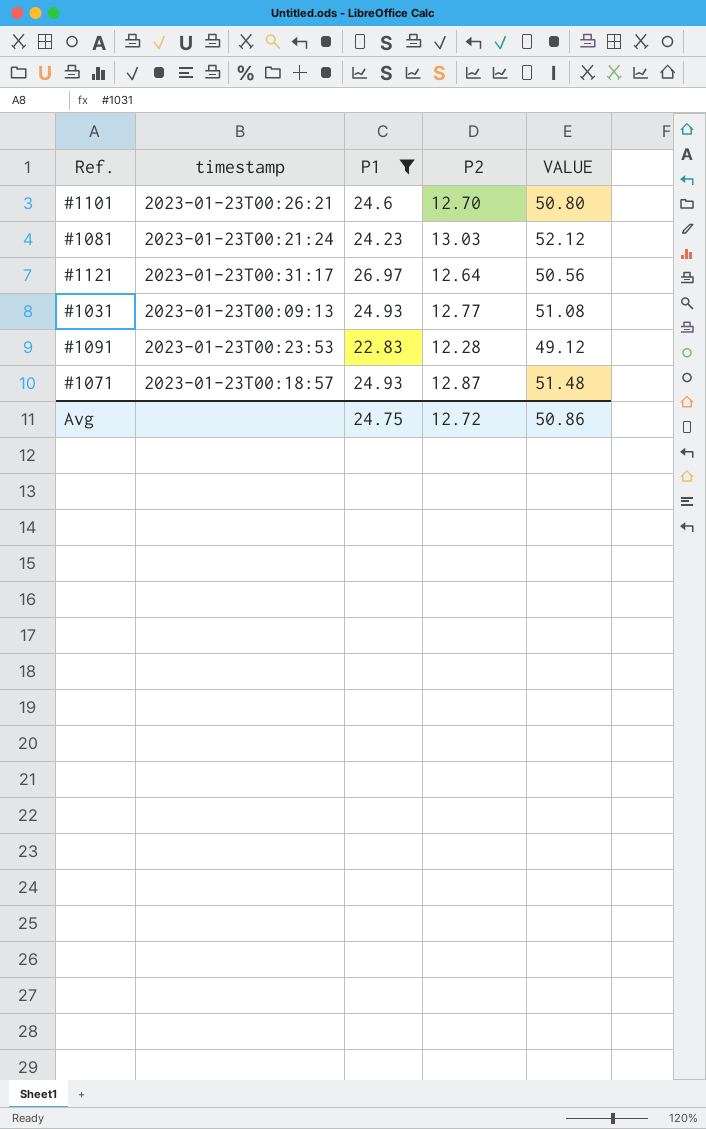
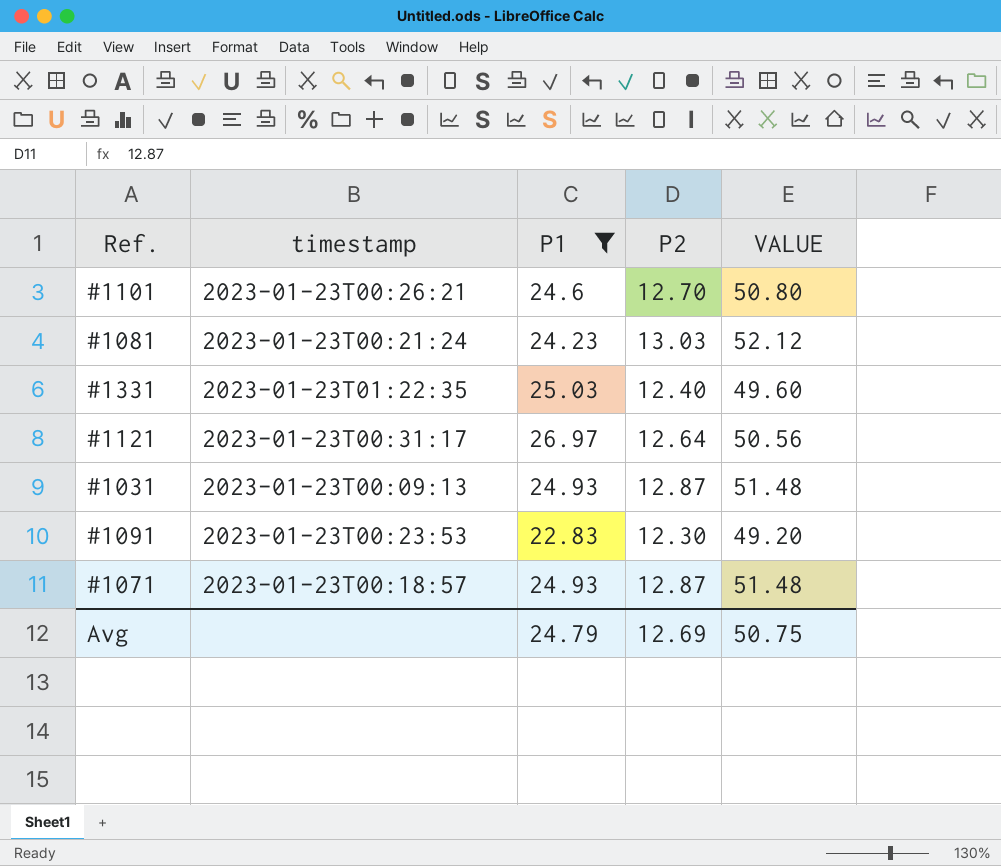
row #1331: none -> 2023-01-23T01:22:35 | 25.03 | 12.40 | 49.60
#1031 | P2: 12.77 -> 12.87
#1031 | VALUE: 51.08 -> 51.48
#1091 | P2: 12.28 -> 12.30
#1091 | VALUE: 49.12 -> 49.20
Avg | P1: 24.75 -> 24.79
Avg | P2: 12.72 -> 12.69
Avg | VALUE: 50.86 -> 50.75

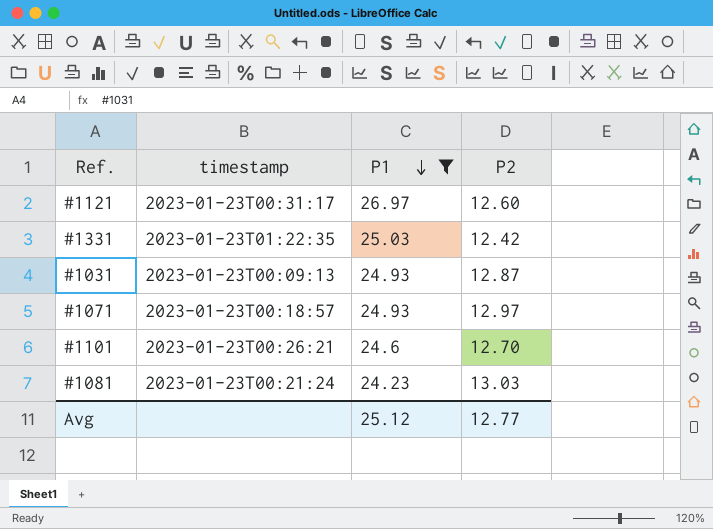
row order: none -> P1 descending
column VALUE | formula: [P2] * 4 -> none
row #1091: 2023-01-23T00:23:53 | 22.83 | 12.30 | 49.20 -> none
#1121 | P2: 12.64 -> 12.60
#1331 | P2: 12.40 -> 12.42
#1071 | P2: 12.87 -> 12.97
Avg | P1: 24.79 -> 25.12
Avg | P2: 12.69 -> 12.77

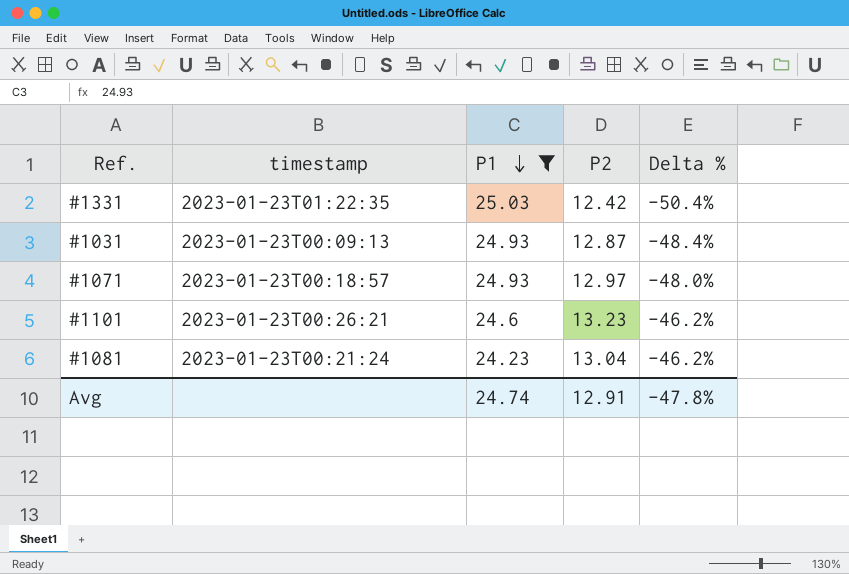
column Delta % | formula: none -> ([P2] - [P1]) / [P1]
row #1121: 2023-01-23T00:31:17 | 26.97 | 12.60 -> none
#1101 | P2: 12.70 -> 13.23
#1081 | P2: 13.03 -> 13.04
Avg | P1: 25.12 -> 24.74
Avg | P2: 12.77 -> 12.91

